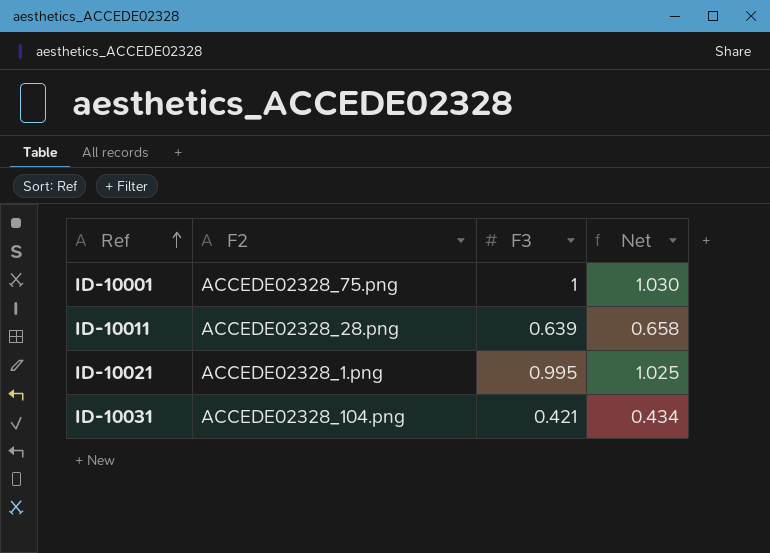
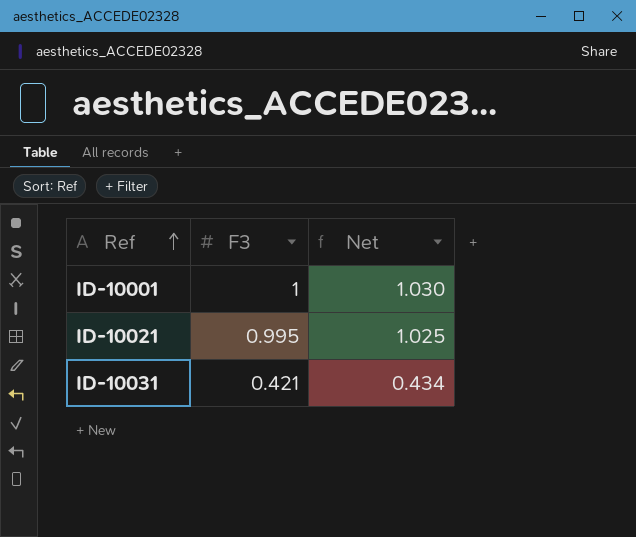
column F2 | position: 2 -> none
row ID-10011: ACCEDE02328_28.png | 0.639 | 0.658 -> none

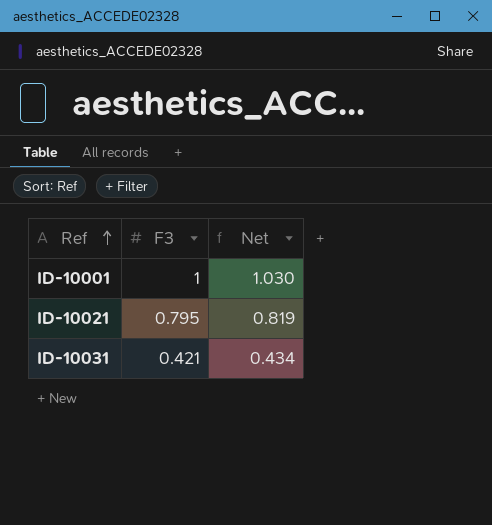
ID-10021 | F3: 0.995 -> 0.795
ID-10021 | Net: 1.025 -> 0.819

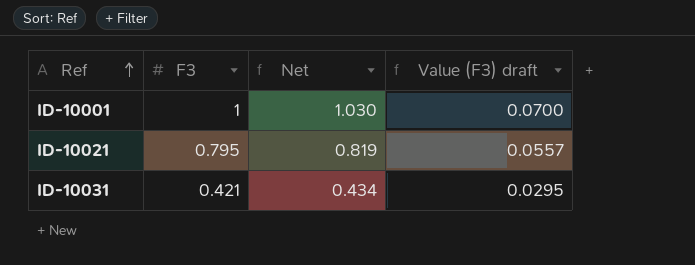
column Value (F3) draft | formula: none -> [F3] * 0.07

